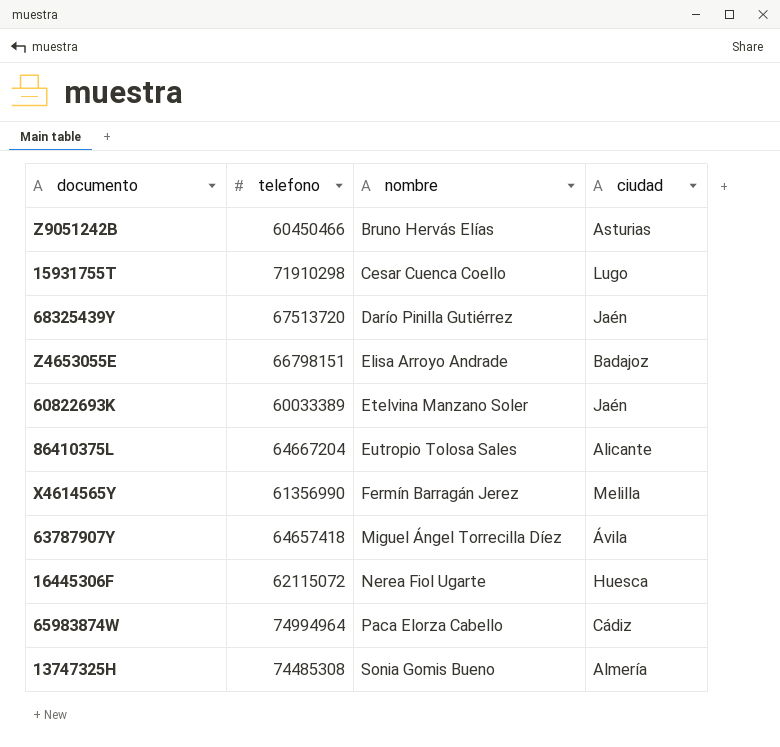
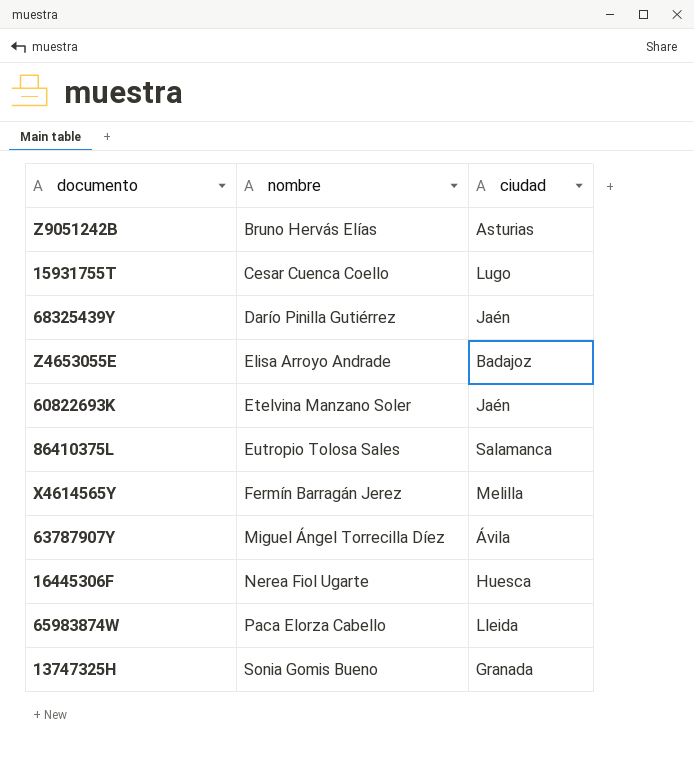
column telefono | position: 2 -> none
86410375L | ciudad: Alicante -> Salamanca
65983874W | ciudad: Cádiz -> Lleida
13747325H | ciudad: Almería -> Granada

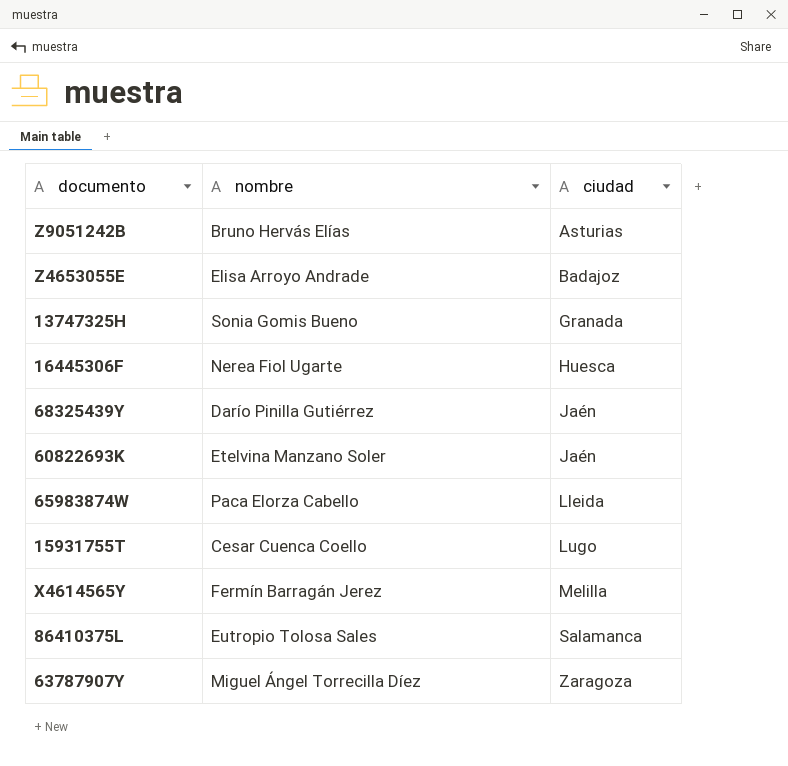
row order: nombre ascending -> ciudad ascending
63787907Y | ciudad: Ávila -> Zaragoza

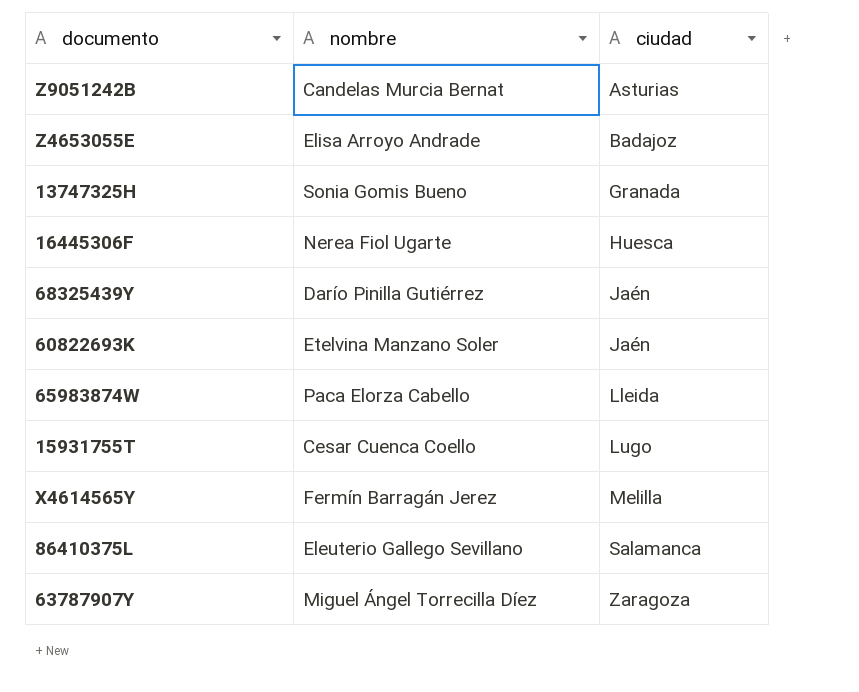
Z9051242B | nombre: Bruno Hervás Elías -> Candelas Murcia Bernat
86410375L | nombre: Eutropio Tolosa Sales -> Eleuterio Gallego Sevillano

